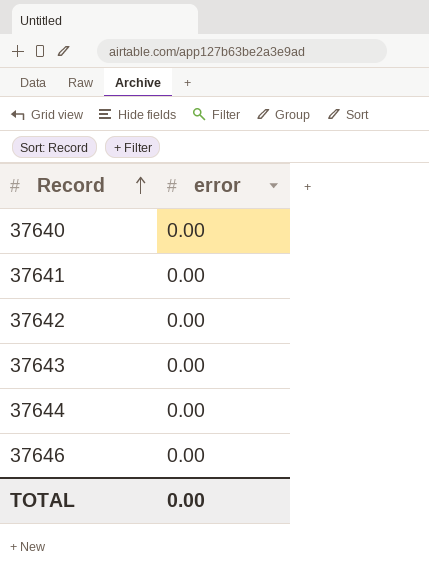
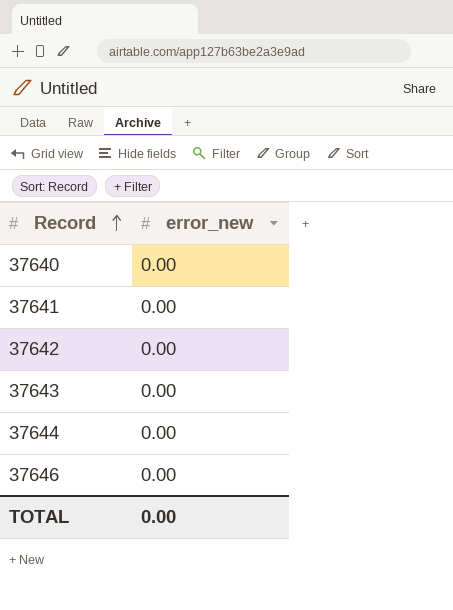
column name: error -> error_new

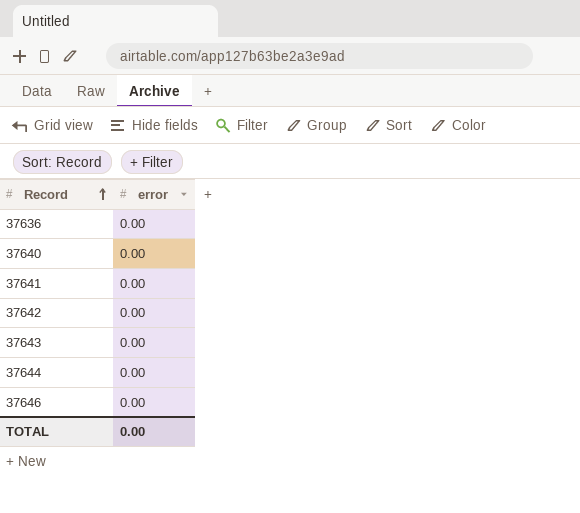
column name: error_new -> error
row 37636: none -> 0.00

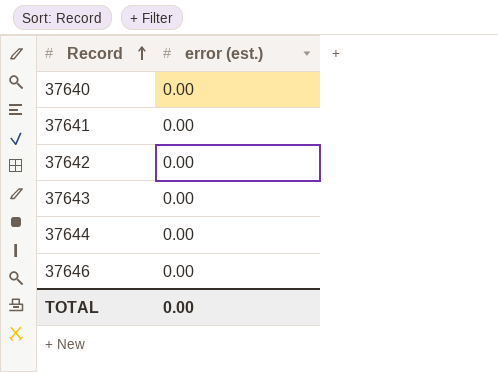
column name: error -> error (est.)
row 37636: 0.00 -> none

